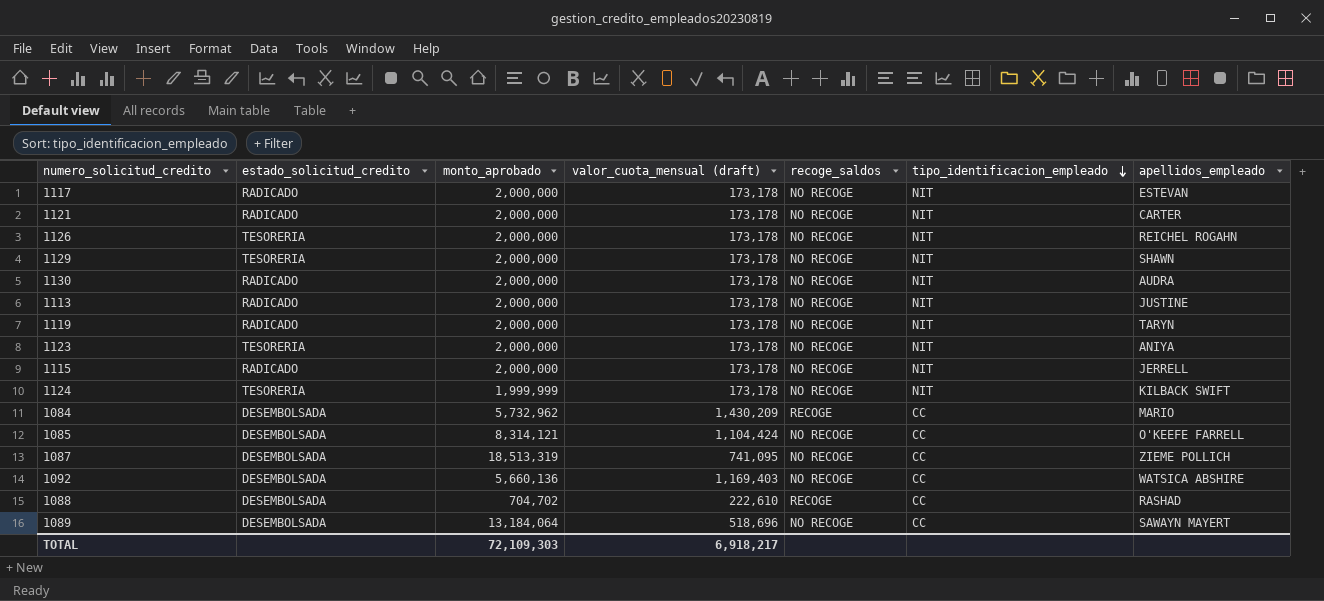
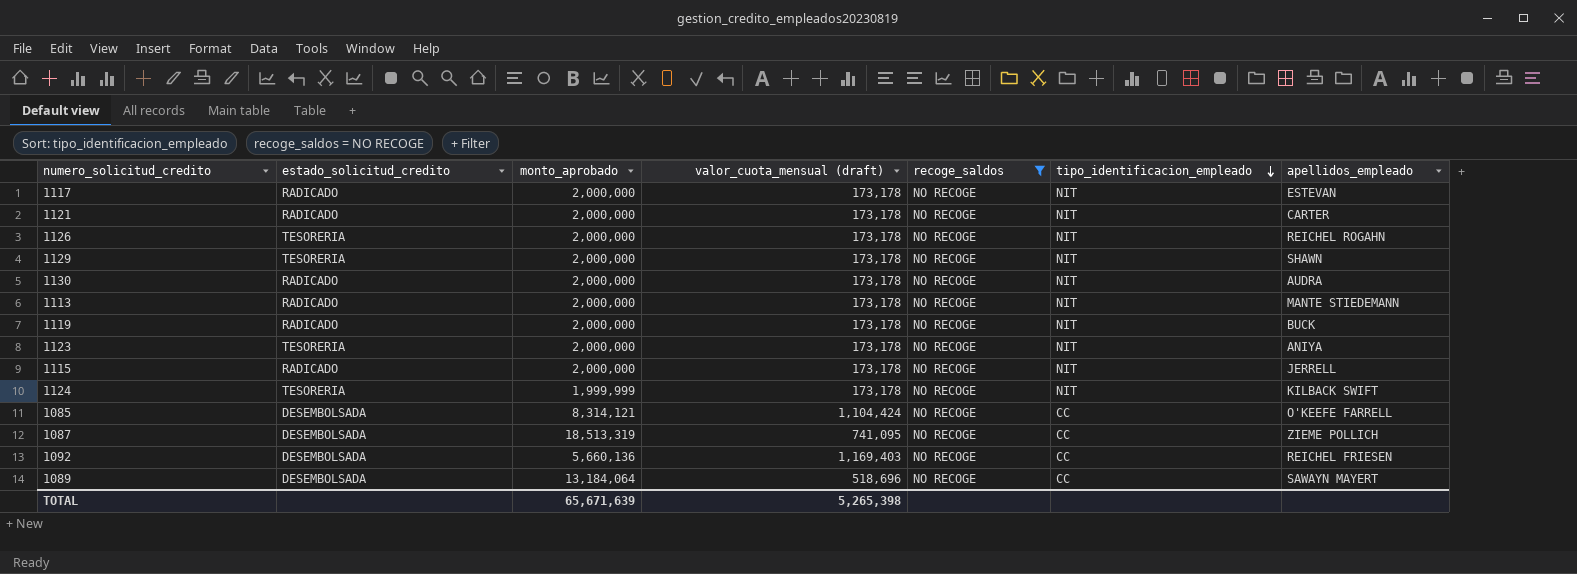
filter: none -> recoge_saldos = NO RECOGE
1113 | apellidos_empleado: JUSTINE -> MANTE STIEDEMANN
1119 | apellidos_empleado: TARYN -> BUCK
1092 | apellidos_empleado: WATSICA ABSHIRE -> REICHEL FRIESEN
TOTAL | monto_aprobado: 72,109,303 -> 65,671,639
TOTAL | valor_cuota_mensual (draft): 6,918,217 -> 5,265,398

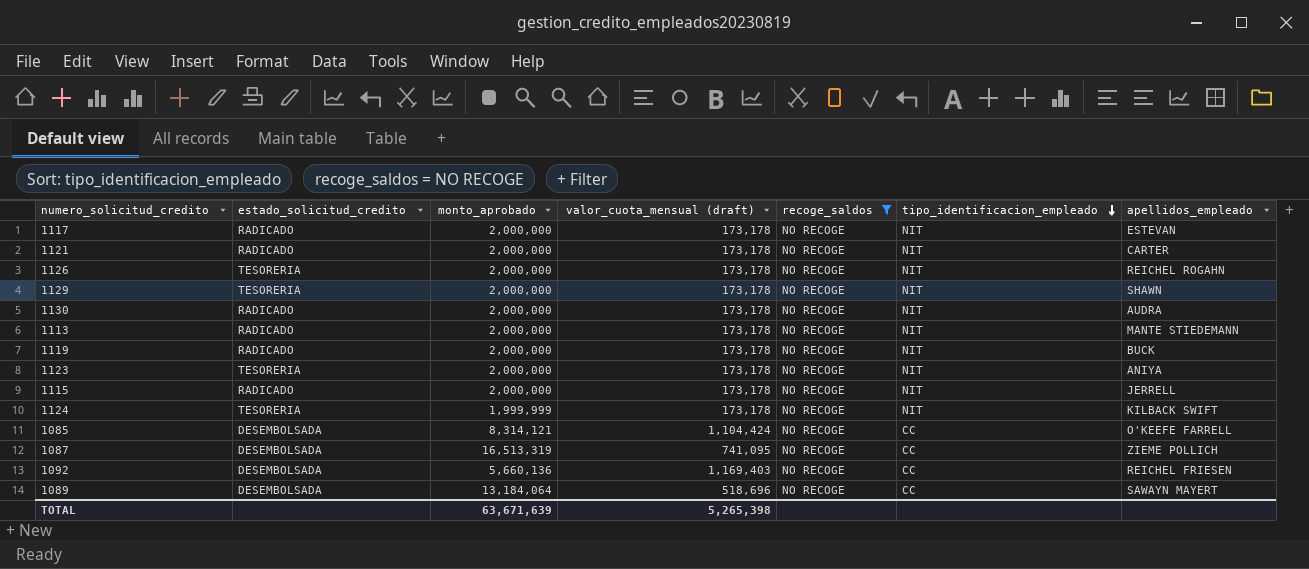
1087 | monto_aprobado: 18,513,319 -> 16,513,319
TOTAL | monto_aprobado: 65,671,639 -> 63,671,639

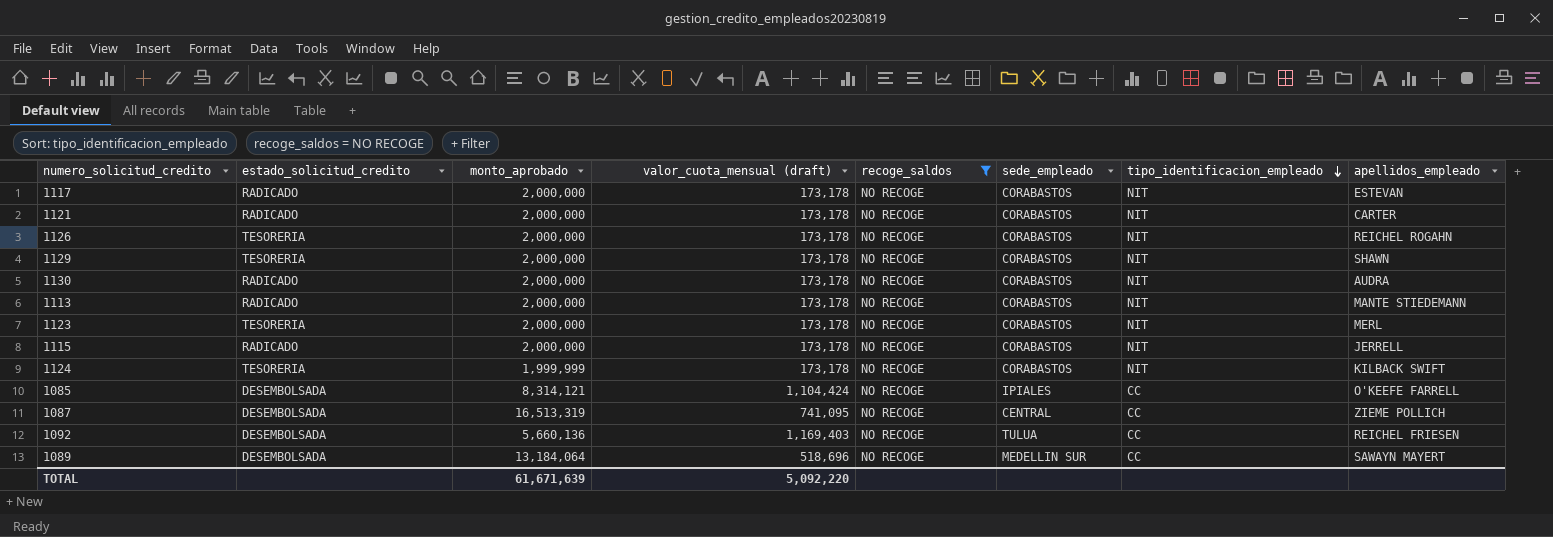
column sede_empleado | position: none -> 6
row 1119: RADICADO | 2,000,000 | 173,178 | NO RECOGE | NIT | BUCK -> none
1123 | apellidos_empleado: ANIYA -> MERL
TOTAL | monto_aprobado: 63,671,639 -> 61,671,639
TOTAL | valor_cuota_mensual (draft): 5,265,398 -> 5,092,220

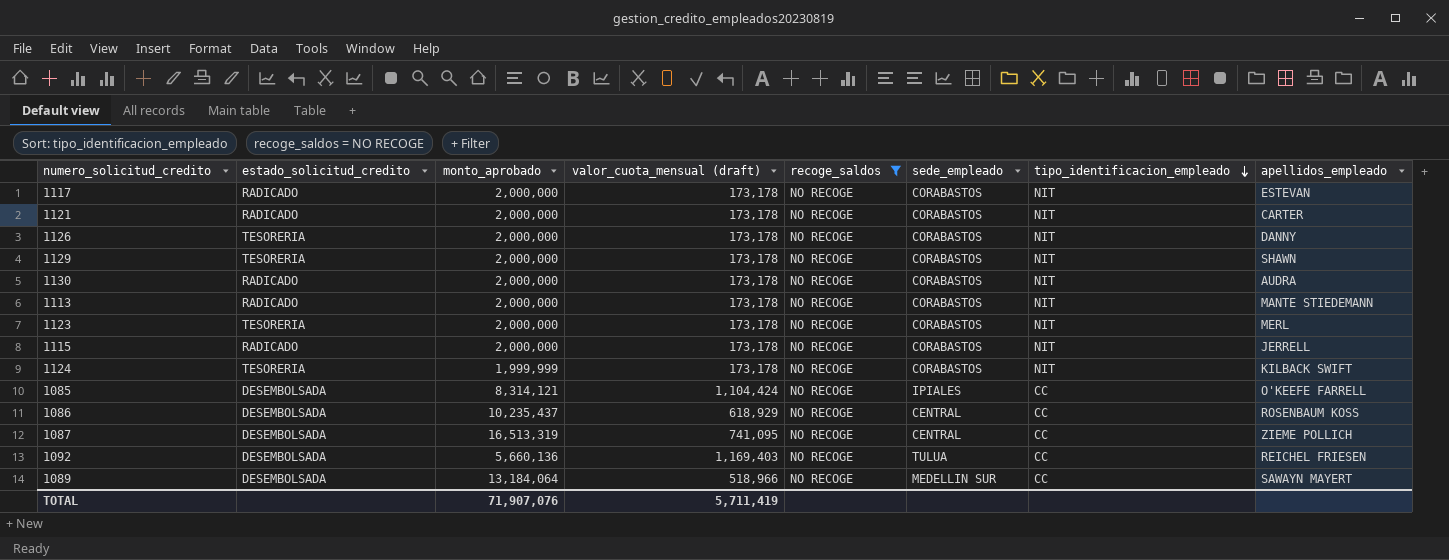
1126 | apellidos_empleado: REICHEL ROGAHN -> DANNY
row 1086: none -> DESEMBOLSADA | 10,235,437 | 618,929 | NO RECOGE | CENTRAL | CC | ROSENBAUM KOSS
1089 | valor_cuota_mensual (draft): 518,696 -> 518,966
TOTAL | monto_aprobado: 61,671,639 -> 71,907,076
TOTAL | valor_cuota_mensual (draft): 5,092,220 -> 5,711,419

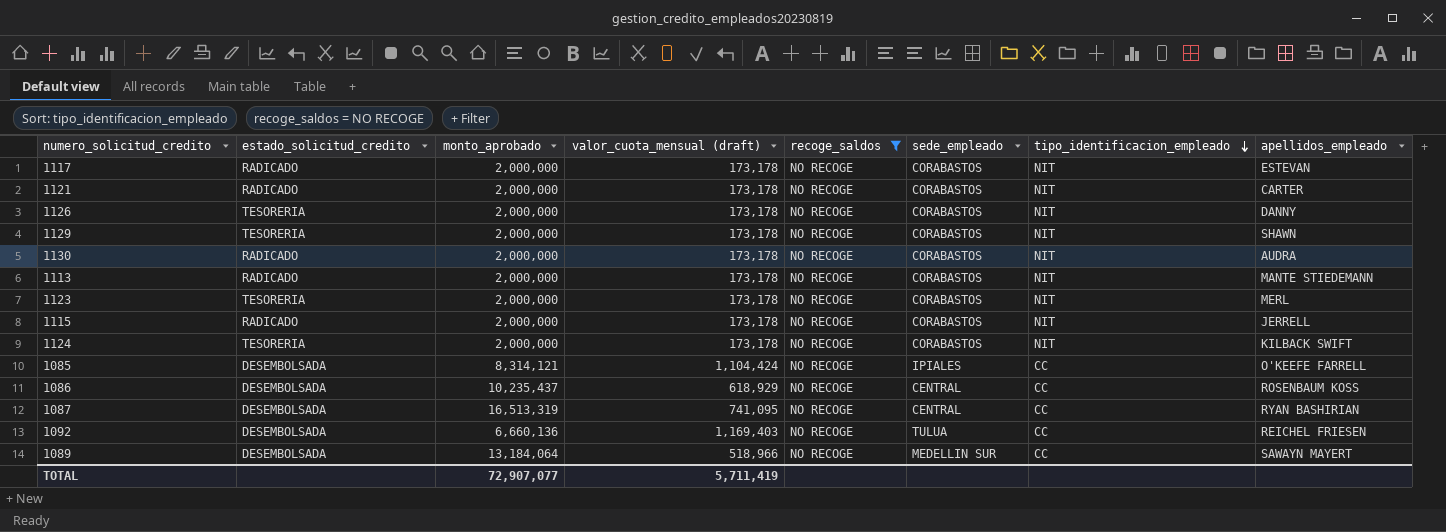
1124 | monto_aprobado: 1,999,999 -> 2,000,000
1087 | apellidos_empleado: ZIEME POLLICH -> RYAN BASHIRIAN
1092 | monto_aprobado: 5,660,136 -> 6,660,136
TOTAL | monto_aprobado: 71,907,076 -> 72,907,077

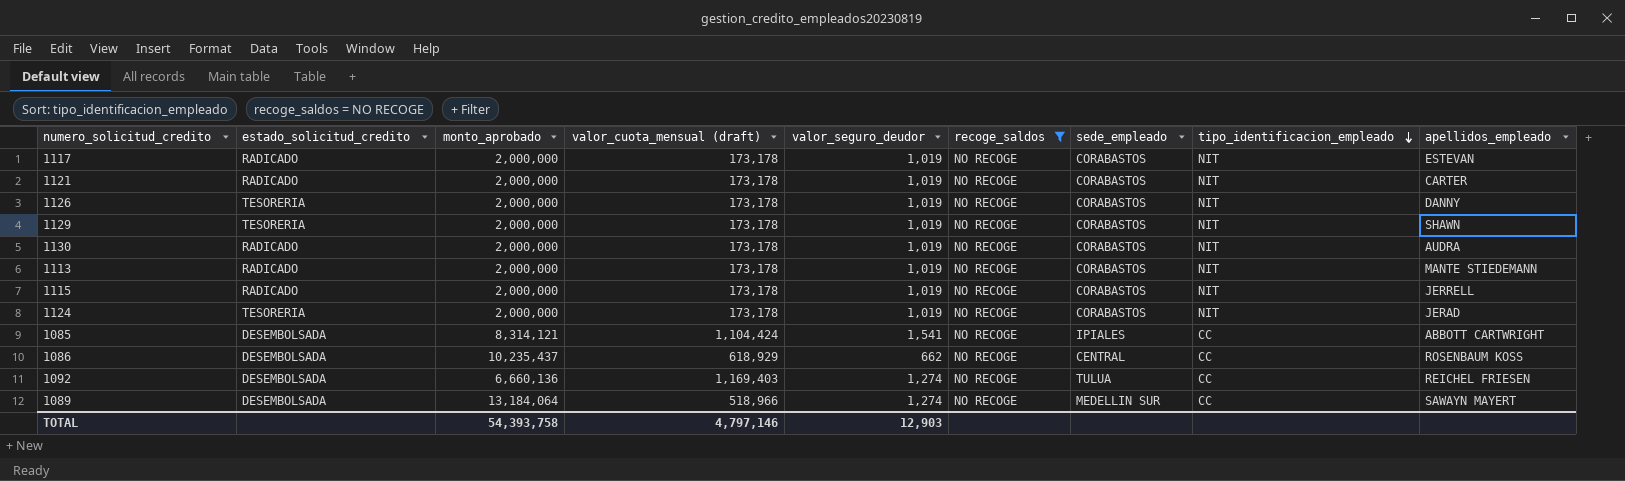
column valor_seguro_deudor | position: none -> 5
row 1123: TESORERIA | 2,000,000 | 173,178 | NO RECOGE | CORABASTOS | NIT | MERL -> none
row 1087: DESEMBOLSADA | 16,513,319 | 741,095 | NO RECOGE | CENTRAL | CC | RYAN BASHIRIAN -> none
1124 | apellidos_empleado: KILBACK SWIFT -> JERAD
1085 | apellidos_empleado: O'KEEFE FARRELL -> ABBOTT CARTWRIGHT
TOTAL | monto_aprobado: 72,907,077 -> 54,393,758
TOTAL | valor_cuota_mensual (draft): 5,711,419 -> 4,797,146

